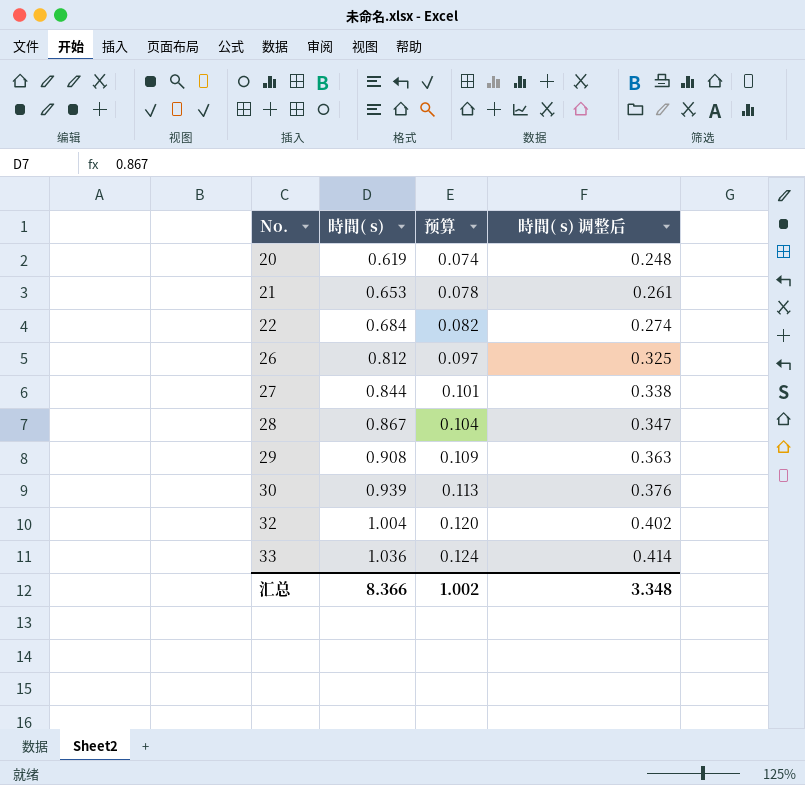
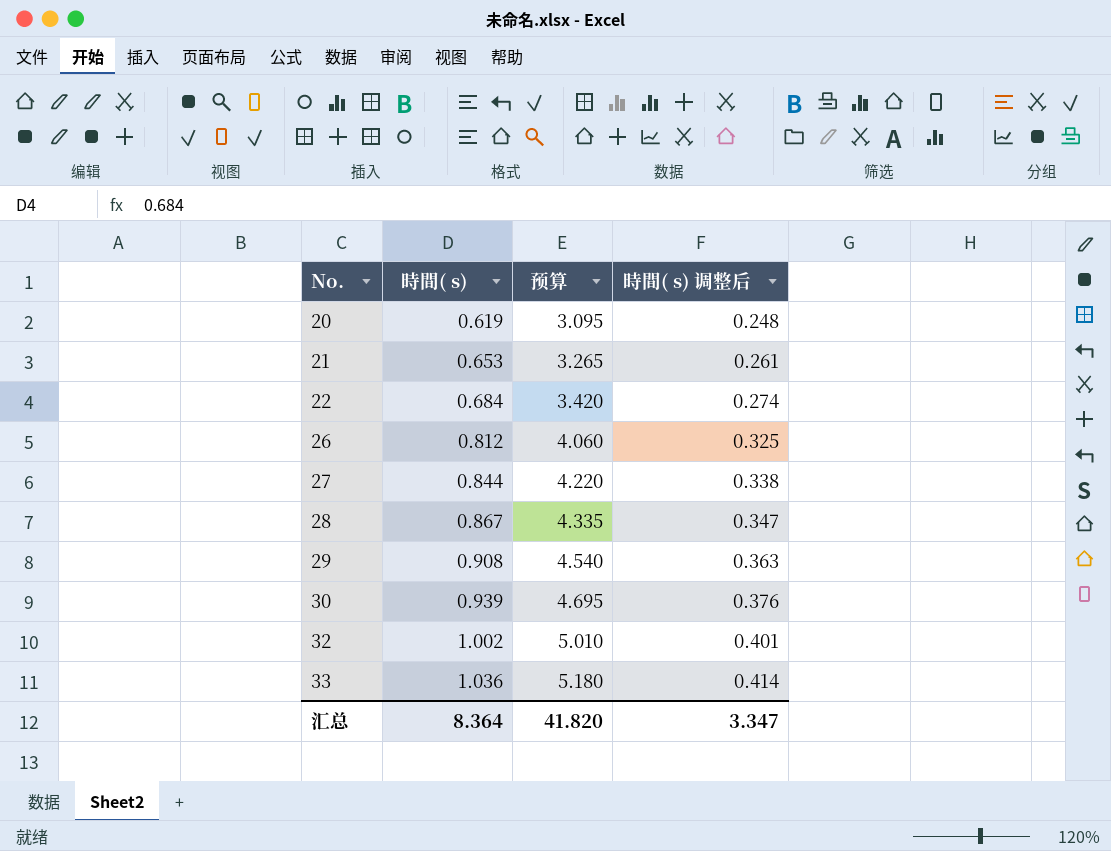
column 预算 | formula: [時間( s)] * 0.12 -> [時間( s)] * 5
32 | 時間( s): 1.004 -> 1.002
32 | 時間( s) 调整后: 0.402 -> 0.401
汇总 | 時間( s): 8.366 -> 8.364
汇总 | 预算: 1.002 -> 41.820
汇总 | 時間( s) 调整后: 3.348 -> 3.347

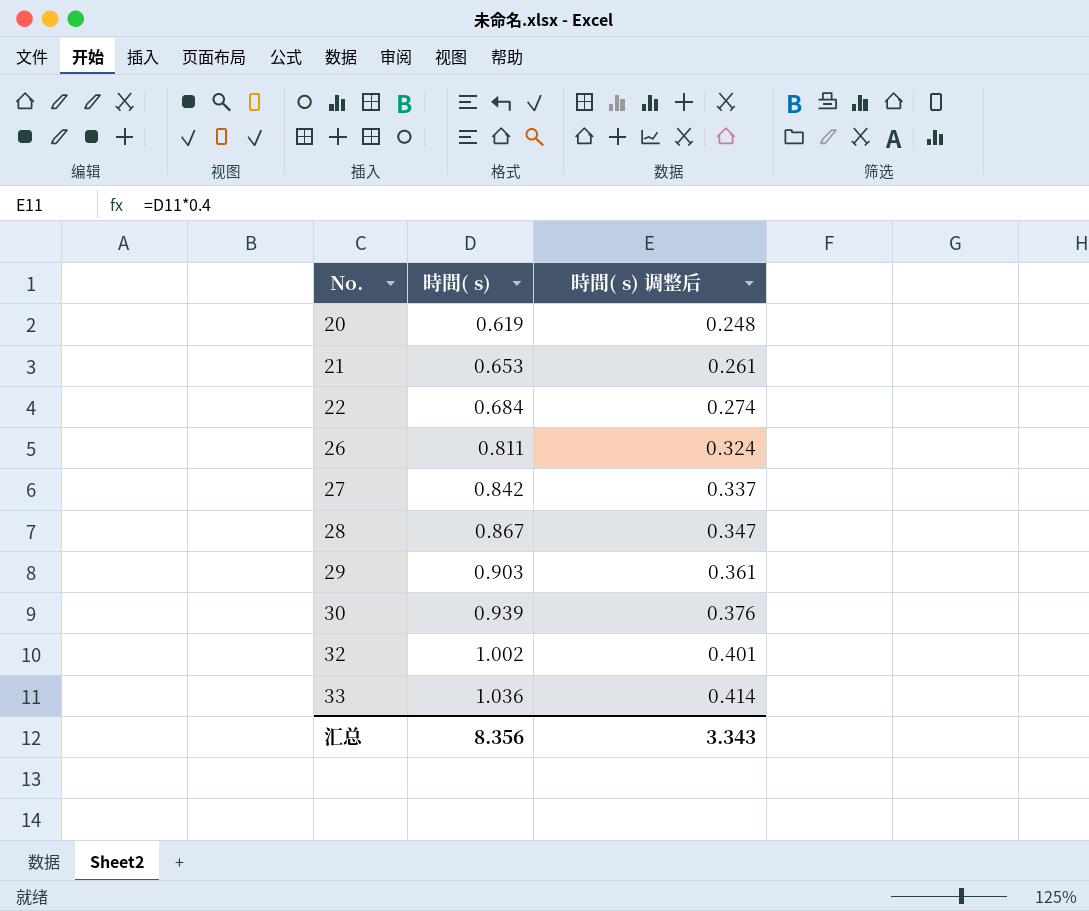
column 预算 | formula: [時間( s)] * 5 -> none
26 | 時間( s): 0.812 -> 0.811
26 | 時間( s) 调整后: 0.325 -> 0.324
27 | 時間( s): 0.844 -> 0.842
27 | 時間( s) 调整后: 0.338 -> 0.337
29 | 時間( s): 0.908 -> 0.903
29 | 時間( s) 调整后: 0.363 -> 0.361
汇总 | 時間( s): 8.364 -> 8.356
汇总 | 時間( s) 调整后: 3.347 -> 3.343

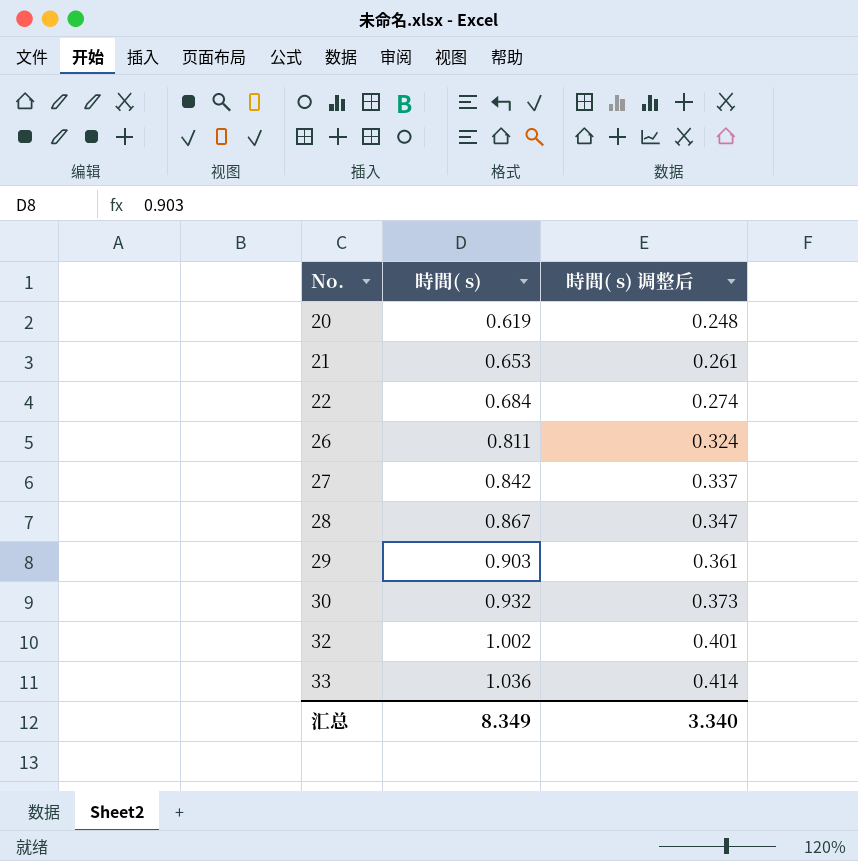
30 | 時間( s): 0.939 -> 0.932
30 | 時間( s) 调整后: 0.376 -> 0.373
汇总 | 時間( s): 8.356 -> 8.349
汇总 | 時間( s) 调整后: 3.343 -> 3.340

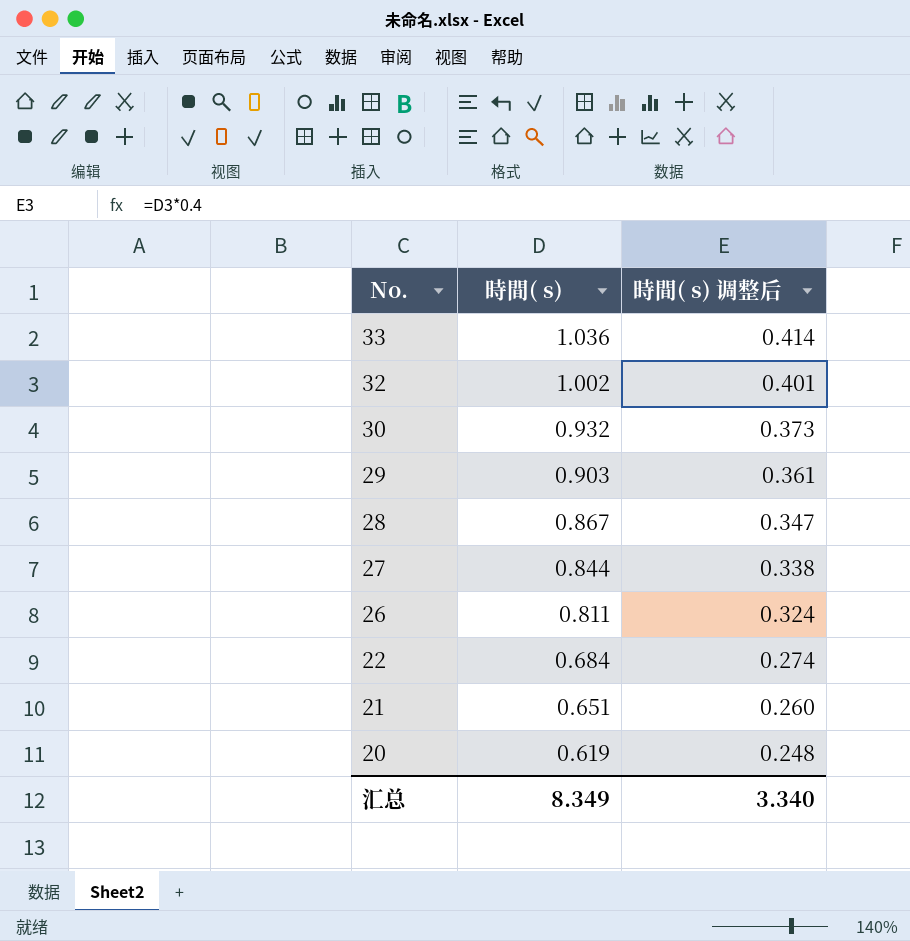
row order: No. ascending -> No. descending
27 | 時間( s): 0.842 -> 0.844
27 | 時間( s) 调整后: 0.337 -> 0.338
21 | 時間( s): 0.653 -> 0.651
21 | 時間( s) 调整后: 0.261 -> 0.260

